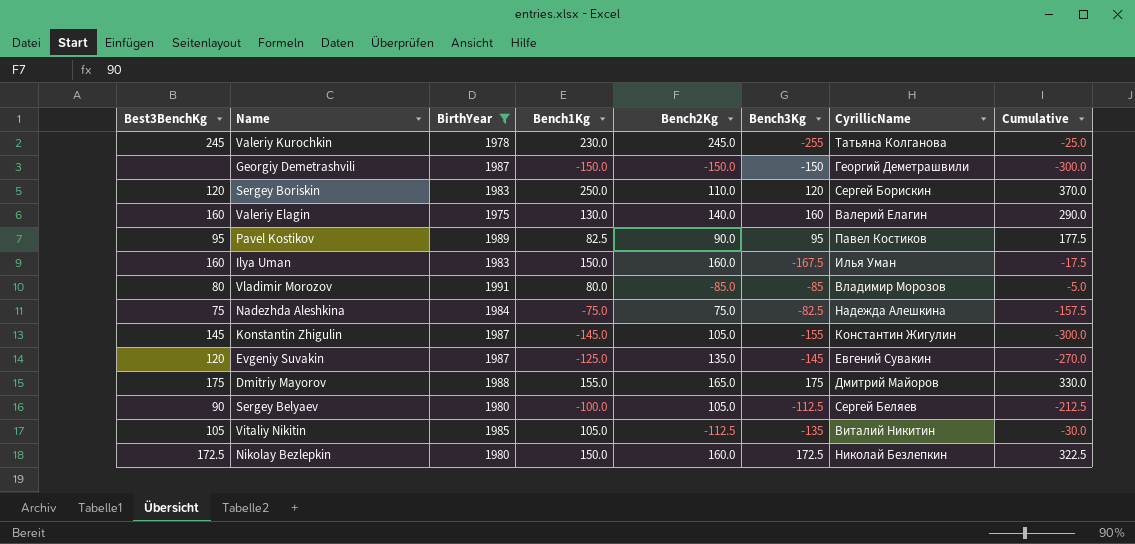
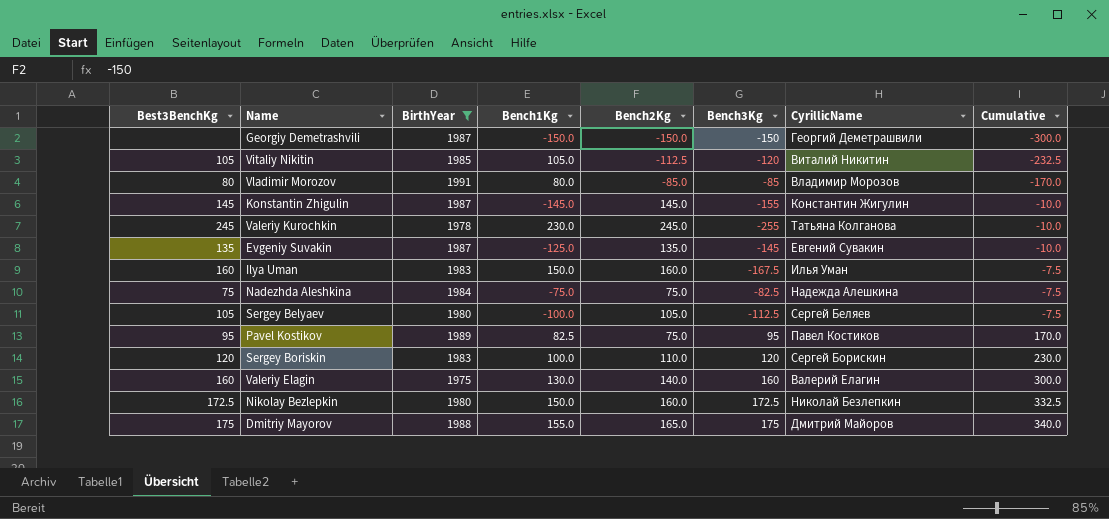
row order: none -> Cumulative ascending
column Cumulative | formula: [Bench1Kg] + [Bench3Kg] -> [Bench2Kg] + [Bench3Kg]
Vitaliy Nikitin | Bench3Kg: -135 -> -120
Konstantin Zhigulin | Bench2Kg: 105.0 -> 145.0
Evgeniy Suvakin | Best3BenchKg: 120 -> 135
Sergey Belyaev | Best3BenchKg: 90 -> 105
Pavel Kostikov | Bench2Kg: 90.0 -> 75.0
Sergey Boriskin | Bench1Kg: 250.0 -> 100.0

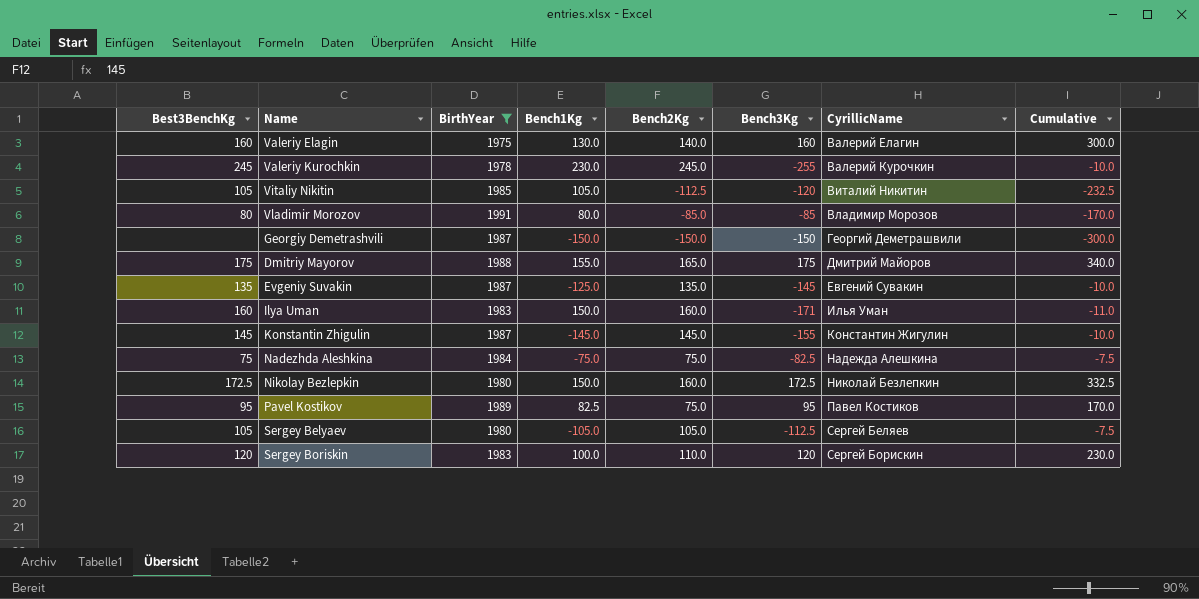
row order: Cumulative ascending -> CyrillicName ascending
Valeriy Kurochkin | CyrillicName: Татьяна Колганова -> Валерий Курочкин
Ilya Uman | Bench3Kg: -167.5 -> -171
Ilya Uman | Cumulative: -7.5 -> -11.0
Sergey Belyaev | Bench1Kg: -100.0 -> -105.0

